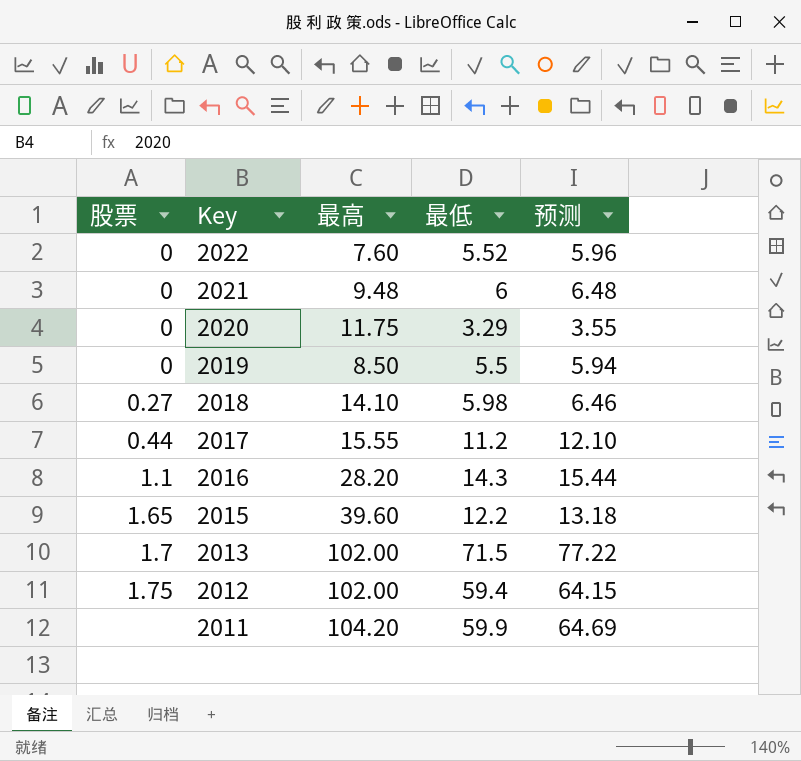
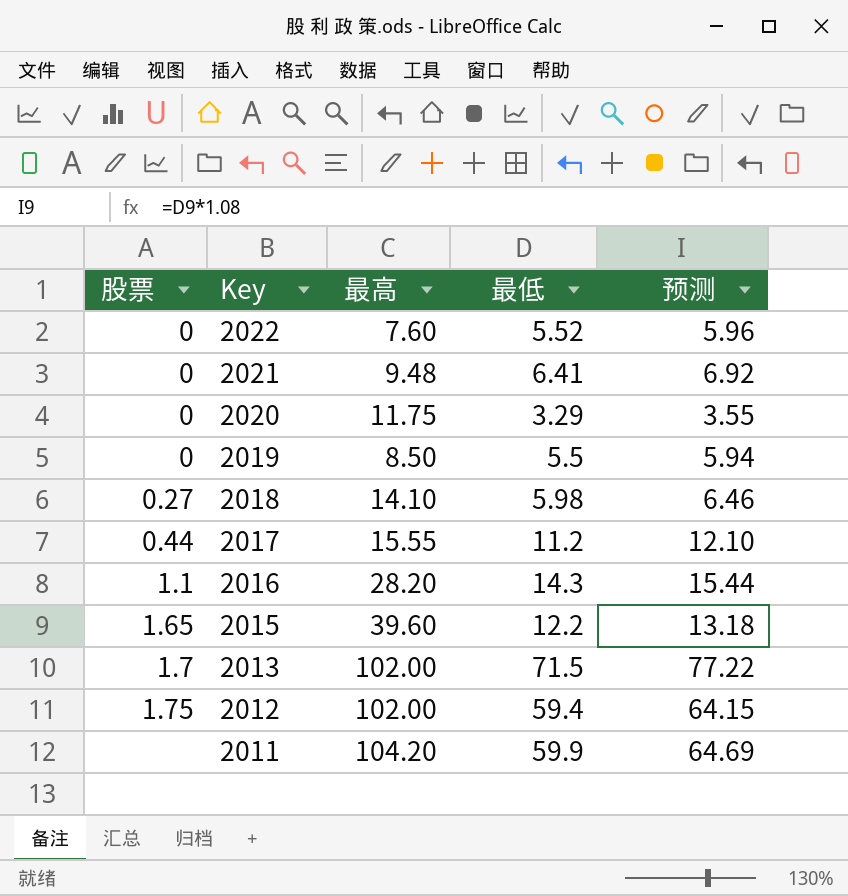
2021 | 最低: 6 -> 6.41
2021 | 预测: 6.48 -> 6.92

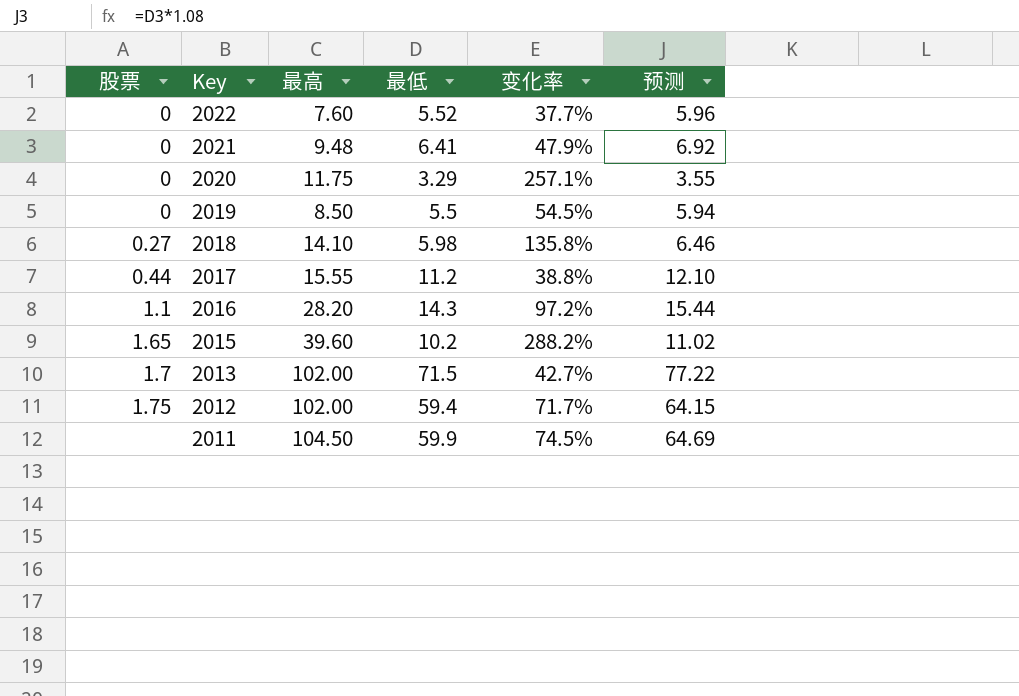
column 变化率 | formula: none -> ([最高] - [最低]) / [最低]
2015 | 最低: 12.2 -> 10.2
2015 | 预测: 13.18 -> 11.02
2011 | 最高: 104.20 -> 104.50

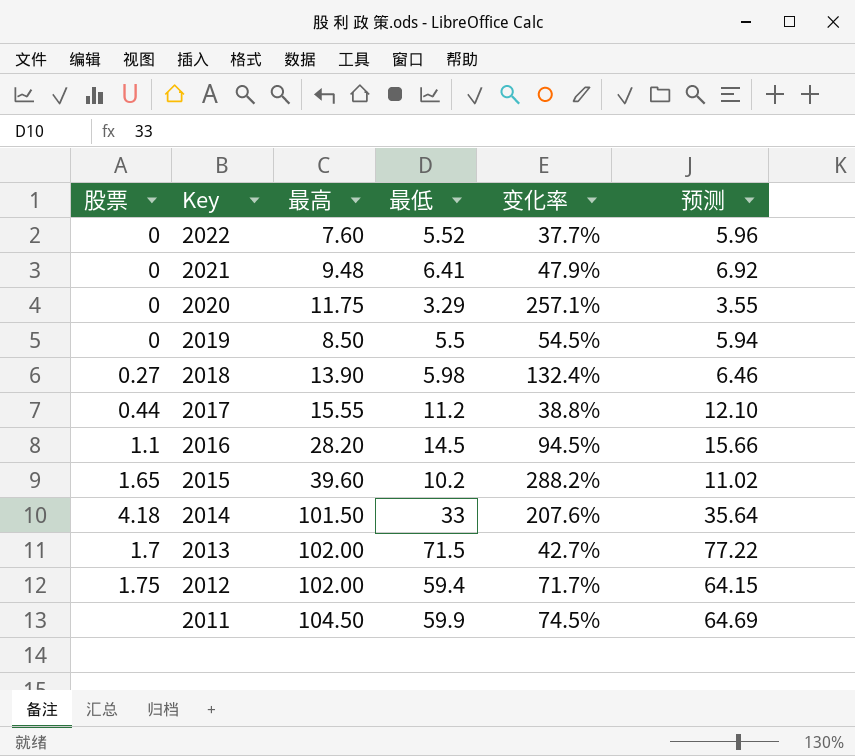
2018 | 最高: 14.10 -> 13.90
2018 | 变化率: 135.8% -> 132.4%
2016 | 最低: 14.3 -> 14.5
2016 | 变化率: 97.2% -> 94.5%
2016 | 预测: 15.44 -> 15.66
row 2014: none -> 4.18 | 101.50 | 33 | 207.6% | 35.64

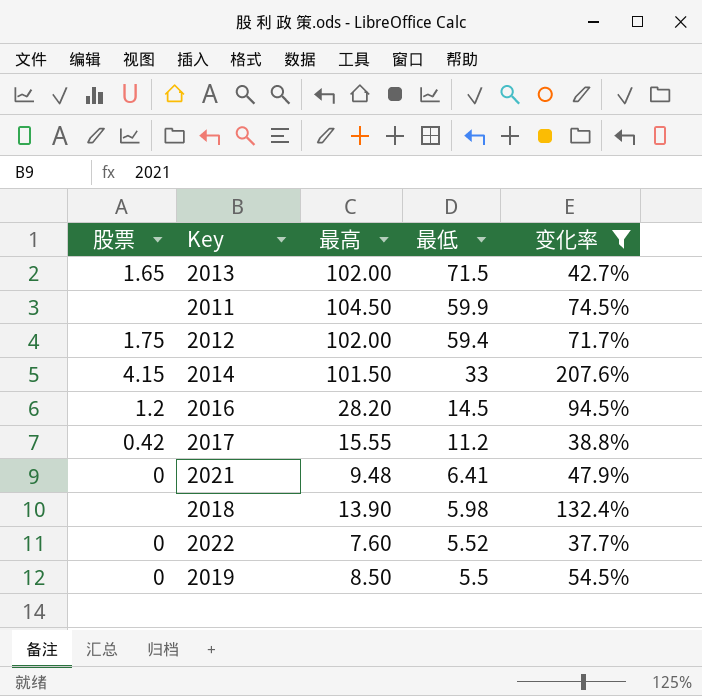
filter: none -> 变化率 <= 207.6%
row order: Key descending -> 最低 descending
column 预测 | formula: [最低] * 1.08 -> none
2013 | 股票: 1.7 -> 1.65
2014 | 股票: 4.18 -> 4.15
2016 | 股票: 1.1 -> 1.2
2017 | 股票: 0.44 -> 0.42
2018 | 股票: 0.27 -> none

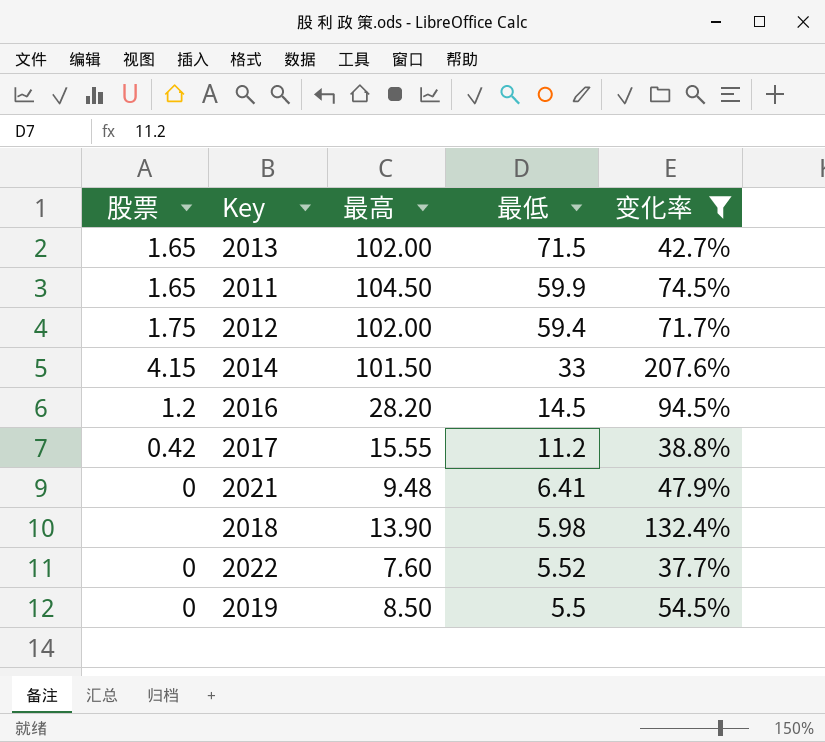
2011 | 股票: none -> 1.65

